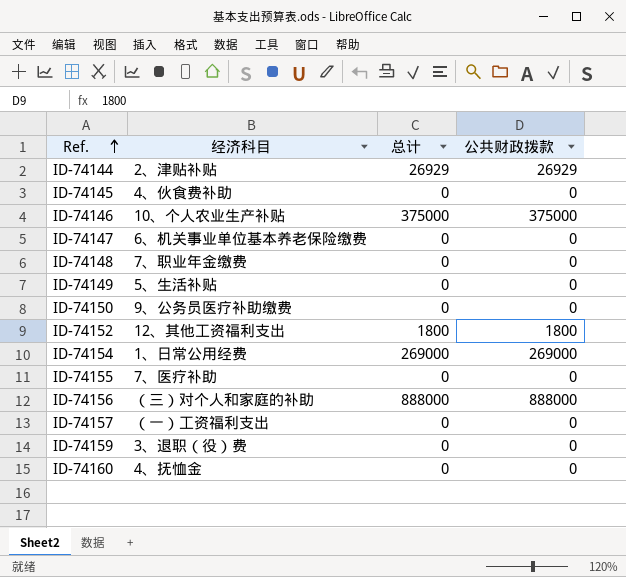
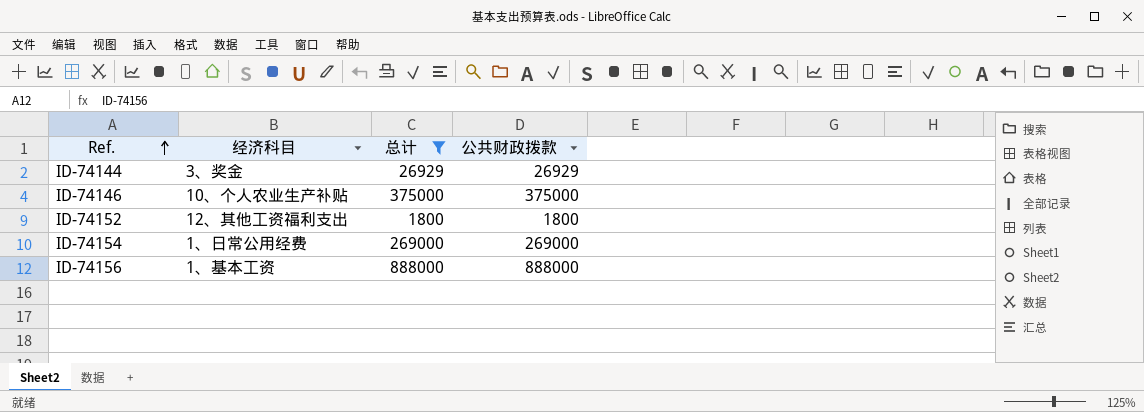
filter: none -> 总计 != 0
ID-74144 | 经济科目: 2、津贴补贴 -> 3、奖金
ID-74156 | 经济科目: （三）对个人和家庭的补助 -> 1、基本工资

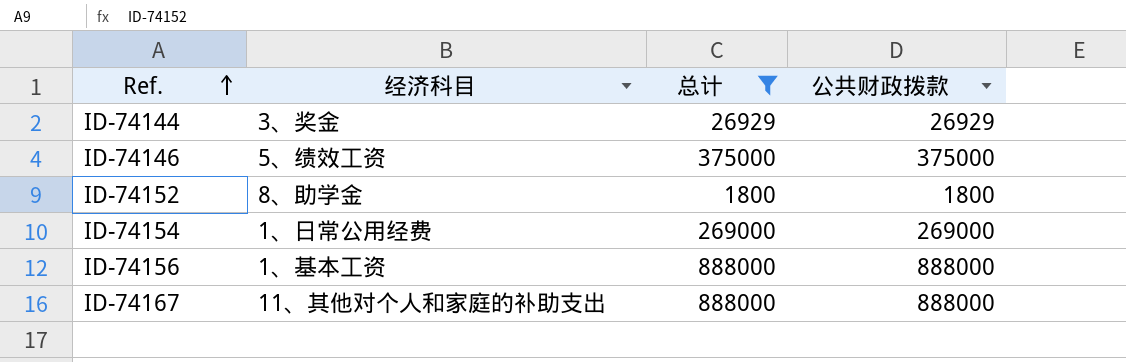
ID-74146 | 经济科目: 10、个人农业生产补贴 -> 5、绩效工资
ID-74152 | 经济科目: 12、其他工资福利支出 -> 8、助学金
row ID-74167: none -> 11、其他对个人和家庭的补助支出 | 888000 | 888000

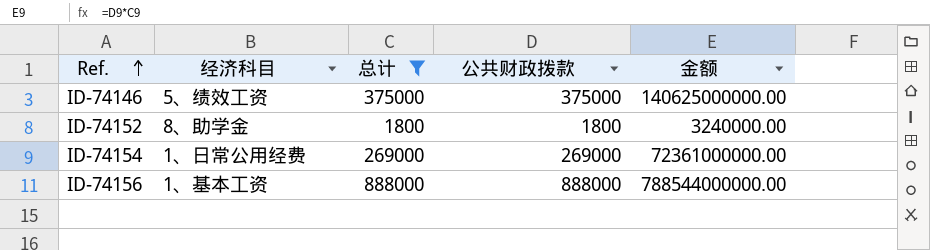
column 金额 | formula: none -> [总计] * [公共财政拨款]
row ID-74144: 3、奖金 | 26929 | 26929 -> none
row ID-74167: 11、其他对个人和家庭的补助支出 | 888000 | 888000 -> none

